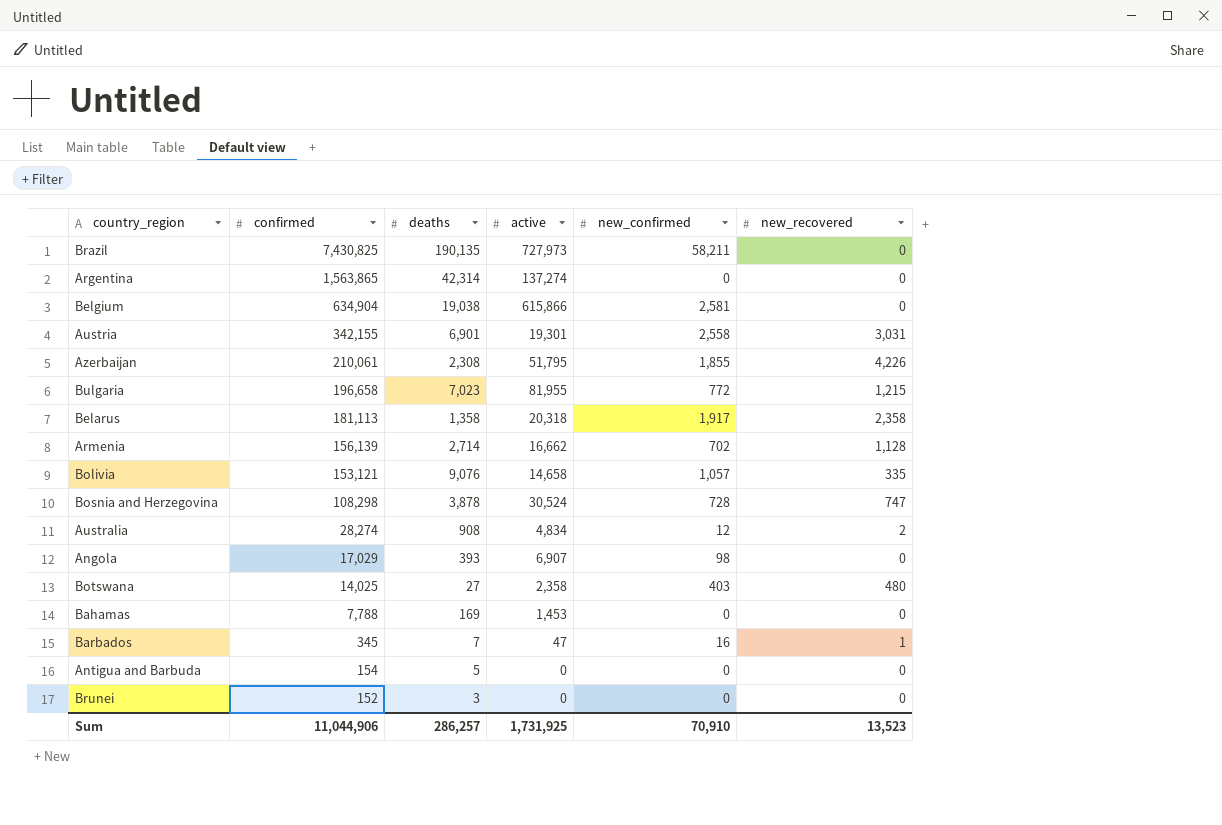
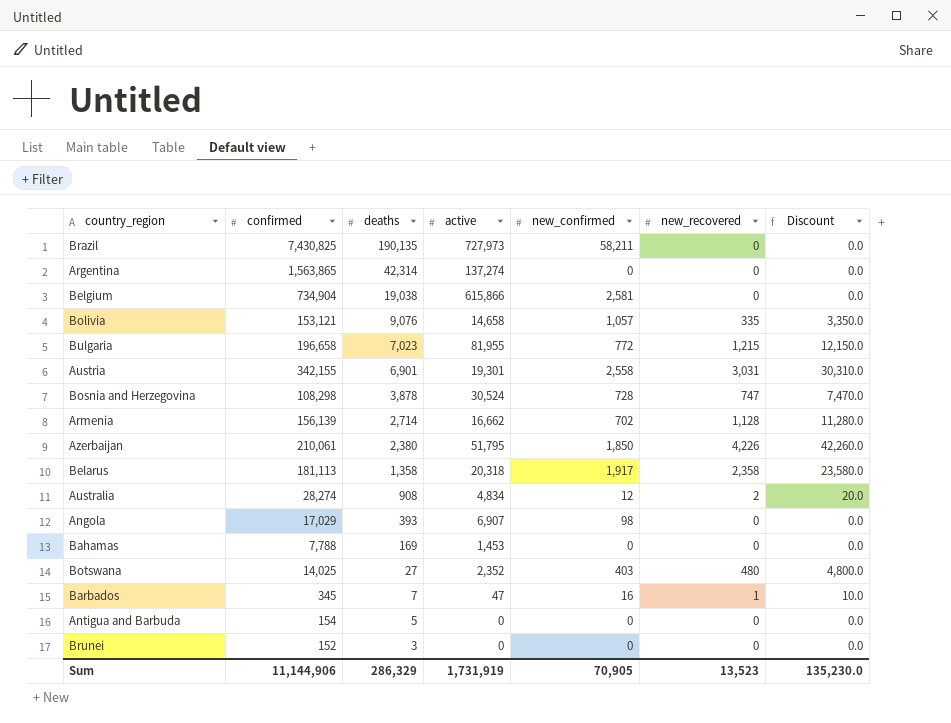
row order: confirmed descending -> deaths descending
column Discount | formula: none -> [new_recovered] * 10
Belgium | confirmed: 634,904 -> 734,904
Azerbaijan | deaths: 2,308 -> 2,380
Azerbaijan | new_confirmed: 1,855 -> 1,850
Botswana | active: 2,358 -> 2,352
Sum | confirmed: 11,044,906 -> 11,144,906
Sum | deaths: 286,257 -> 286,329
Sum | active: 1,731,925 -> 1,731,919
Sum | new_confirmed: 70,910 -> 70,905

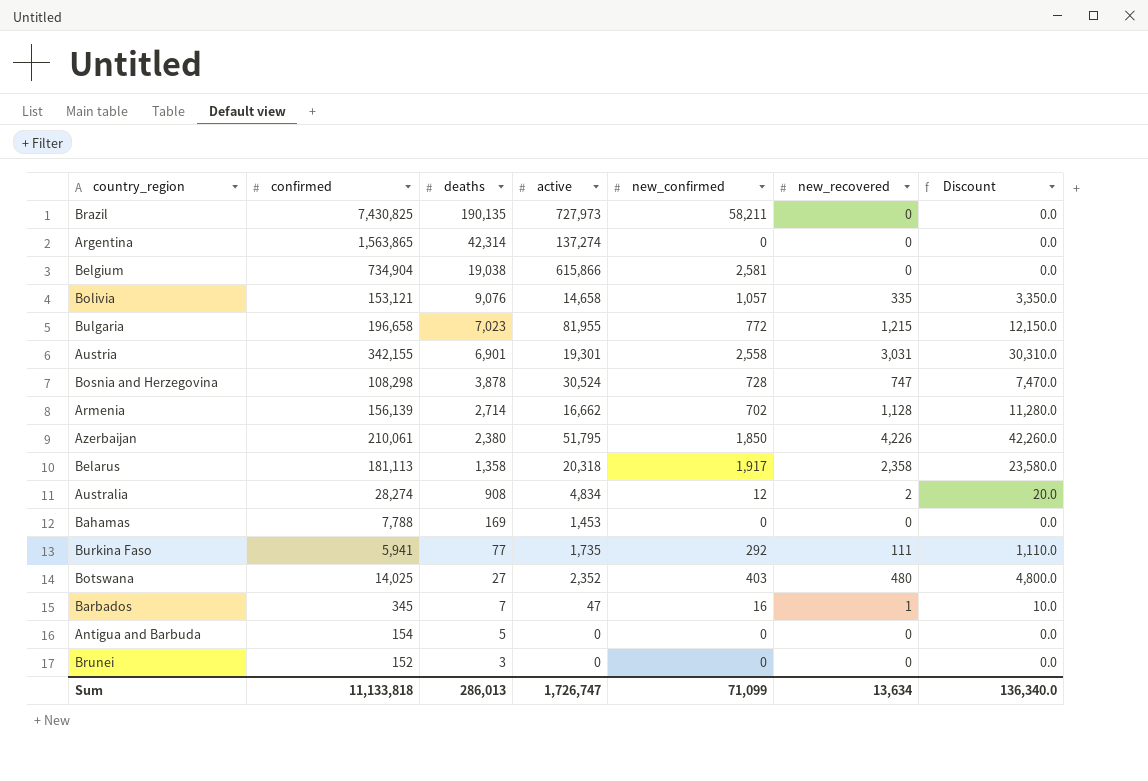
row Angola: 17,029 | 393 | 6,907 | 98 | 0 | 0.0 -> none
row Burkina Faso: none -> 5,941 | 77 | 1,735 | 292 | 111 | 1,110.0
Sum | confirmed: 11,144,906 -> 11,133,818
Sum | deaths: 286,329 -> 286,013
Sum | active: 1,731,919 -> 1,726,747
Sum | new_confirmed: 70,905 -> 71,099
Sum | new_recovered: 13,523 -> 13,634
Sum | Discount: 135,230.0 -> 136,340.0

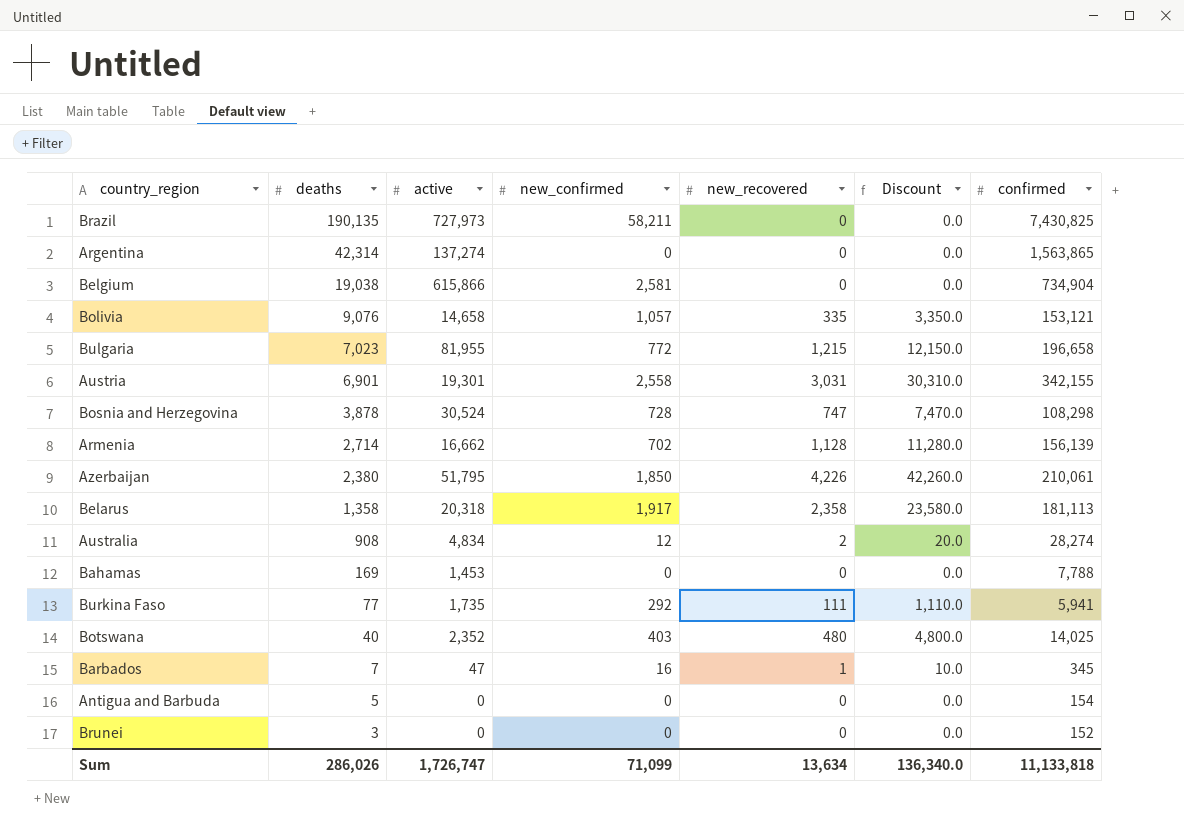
column confirmed | position: 2 -> 7
Botswana | deaths: 27 -> 40
Sum | deaths: 286,013 -> 286,026

